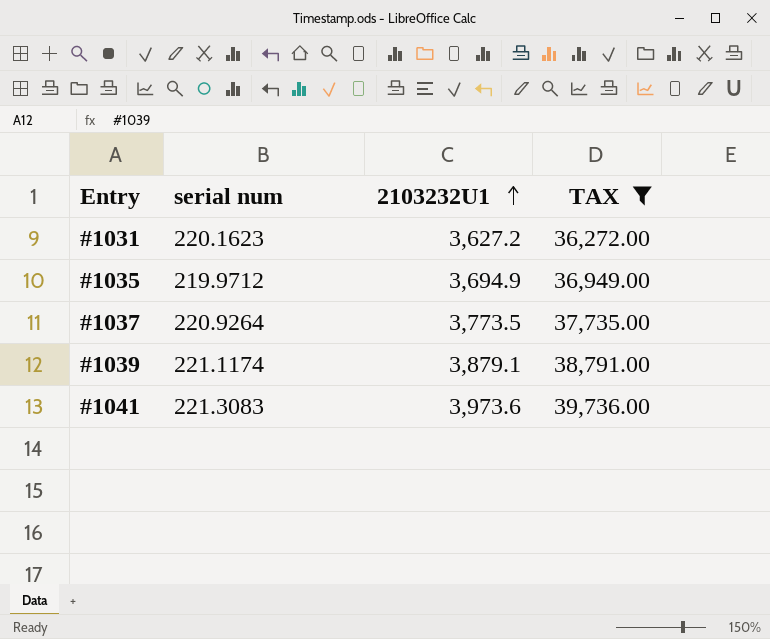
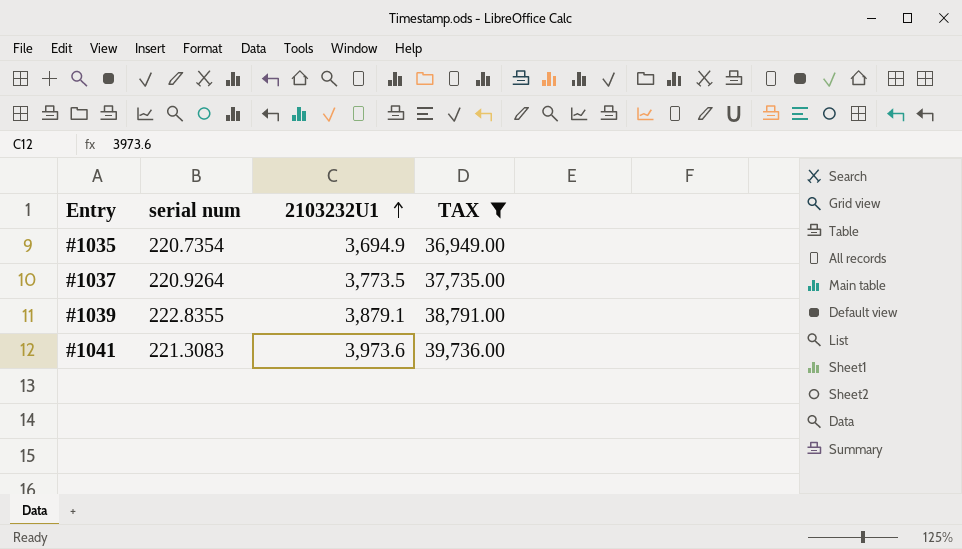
row #1031: 220.1623 | 3,627.2 | 36,272.00 -> none
#1035 | serial num: 219.9712 -> 220.7354
#1039 | serial num: 221.1174 -> 222.8355

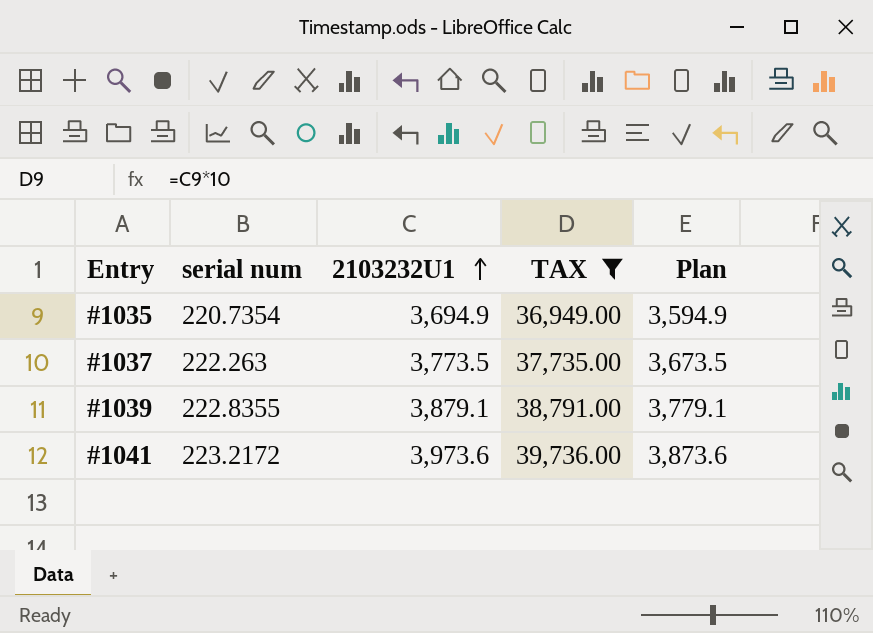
column Plan | formula: none -> [2103232U1] - 100
#1037 | serial num: 220.9264 -> 222.263
#1041 | serial num: 221.3083 -> 223.2172

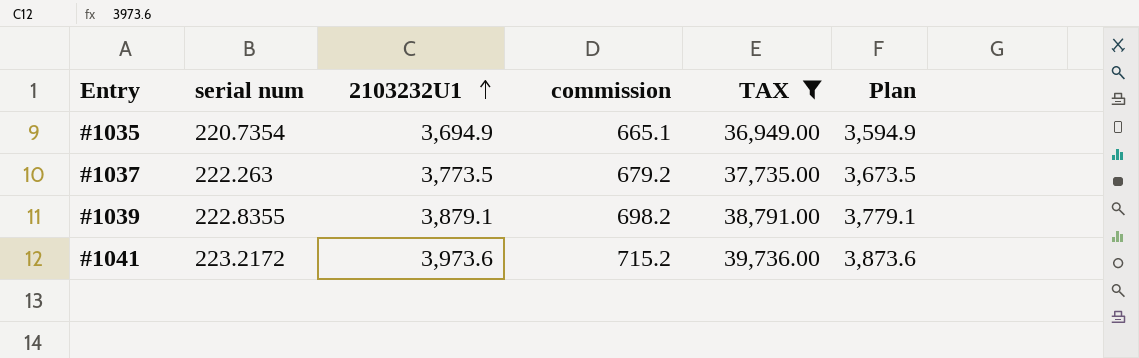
column commission | formula: none -> [2103232U1] * 0.18

